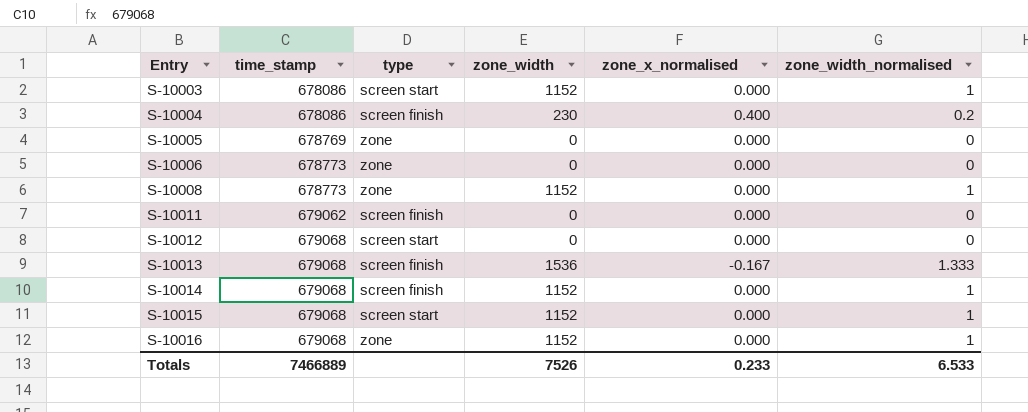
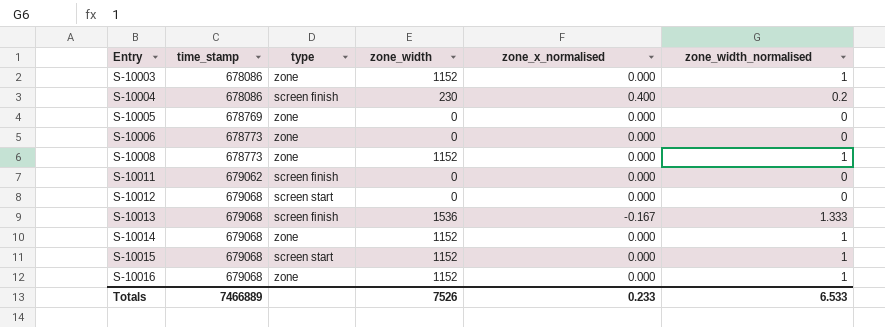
S-10003 | type: screen start -> zone
S-10014 | type: screen finish -> zone

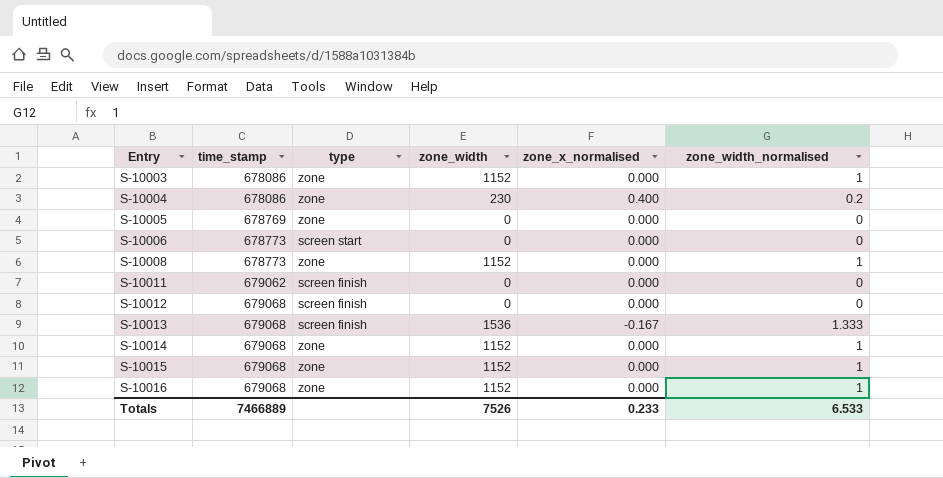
S-10004 | type: screen finish -> zone
S-10006 | type: zone -> screen start
S-10012 | type: screen start -> screen finish
S-10015 | type: screen start -> zone

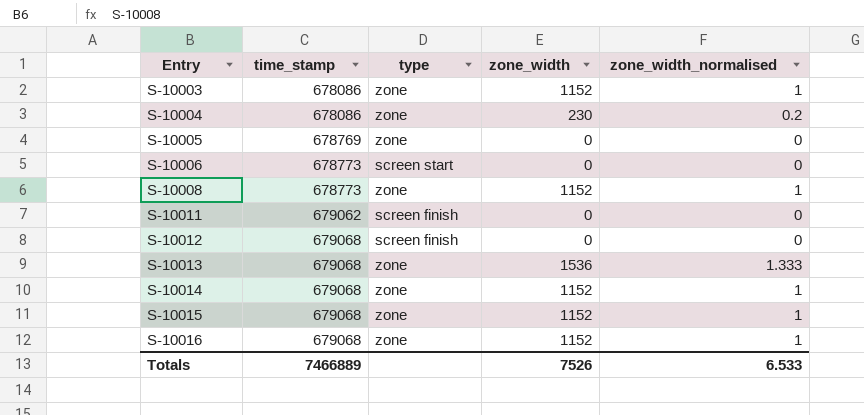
column zone_x_normalised | position: 5 -> none
S-10013 | type: screen finish -> zone

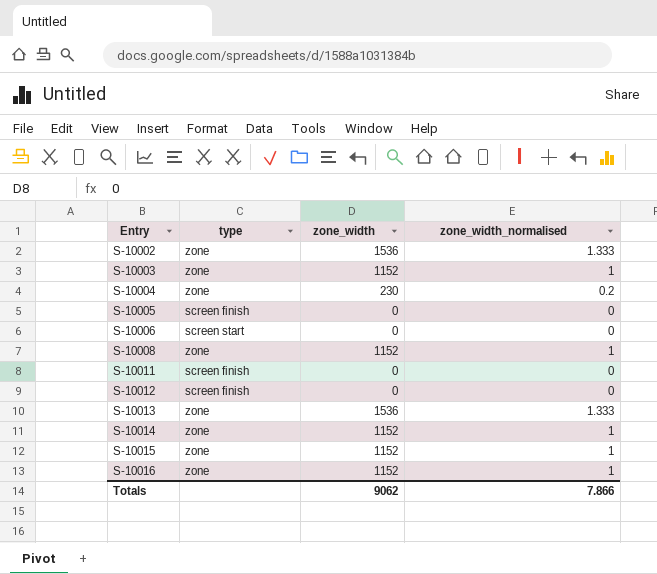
column time_stamp | position: 2 -> none
row S-10002: none -> zone | 1536 | 1.333
S-10005 | type: zone -> screen finish
Totals | zone_width: 7526 -> 9062
Totals | zone_width_normalised: 6.533 -> 7.866

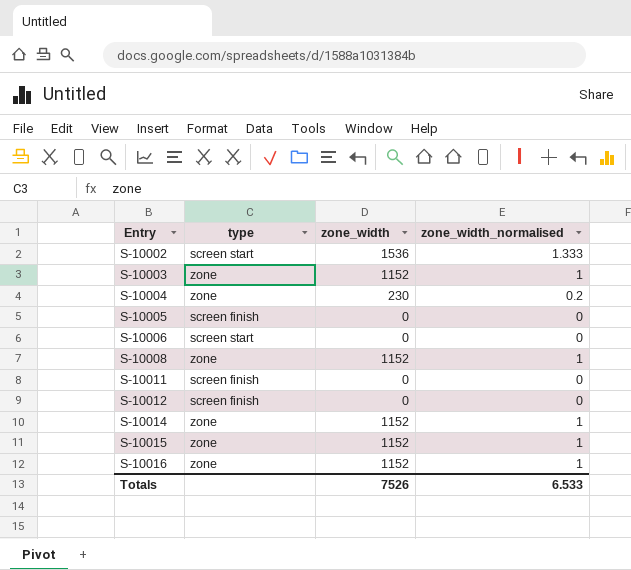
row S-10013: zone | 1536 | 1.333 -> none
S-10002 | type: zone -> screen start
Totals | zone_width: 9062 -> 7526
Totals | zone_width_normalised: 7.866 -> 6.533

